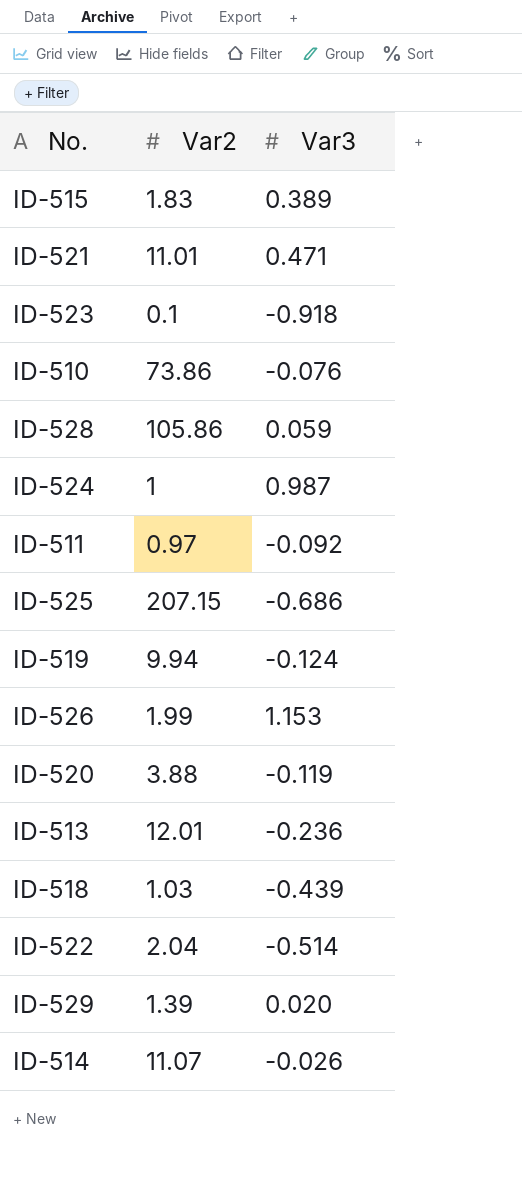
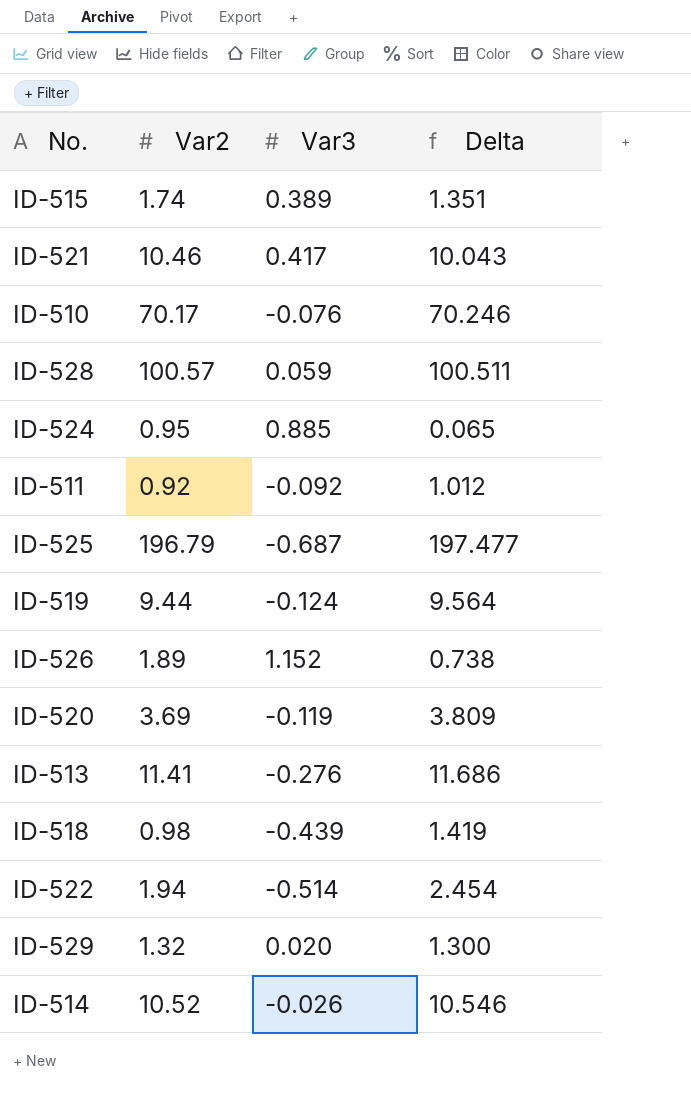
column Delta | formula: none -> [Var2] - [Var3]
row ID-523: 0.1 | -0.918 -> none
ID-515 | Var2: 1.83 -> 1.74
ID-521 | Var2: 11.01 -> 10.46
ID-521 | Var3: 0.471 -> 0.417
ID-510 | Var2: 73.86 -> 70.17
ID-528 | Var2: 105.86 -> 100.57
ID-524 | Var2: 1 -> 0.95
ID-524 | Var3: 0.987 -> 0.885
ID-511 | Var2: 0.97 -> 0.92
ID-525 | Var2: 207.15 -> 196.79
ID-525 | Var3: -0.686 -> -0.687
ID-519 | Var2: 9.94 -> 9.44
ID-526 | Var2: 1.99 -> 1.89
ID-526 | Var3: 1.153 -> 1.152
ID-520 | Var2: 3.88 -> 3.69
ID-513 | Var2: 12.01 -> 11.41
ID-513 | Var3: -0.236 -> -0.276
ID-518 | Var2: 1.03 -> 0.98
ID-522 | Var2: 2.04 -> 1.94
ID-529 | Var2: 1.39 -> 1.32
ID-514 | Var2: 11.07 -> 10.52

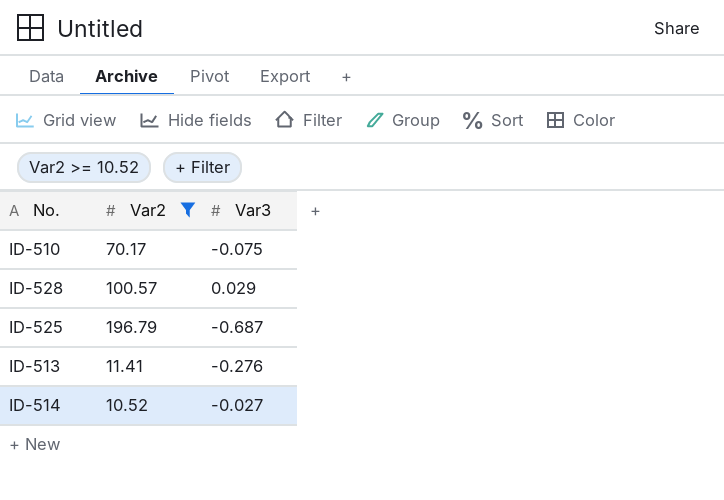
filter: none -> Var2 >= 10.52
column Delta | formula: [Var2] - [Var3] -> none
ID-510 | Var3: -0.076 -> -0.075
ID-528 | Var3: 0.059 -> 0.029
ID-514 | Var3: -0.026 -> -0.027

